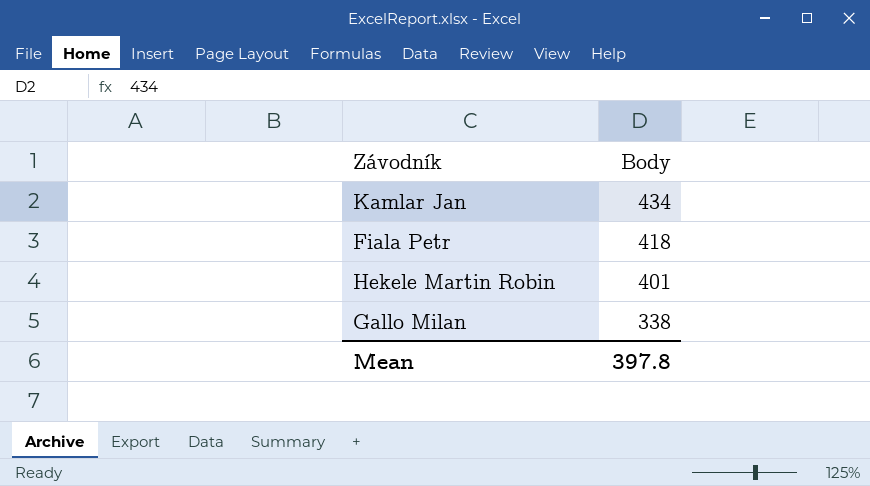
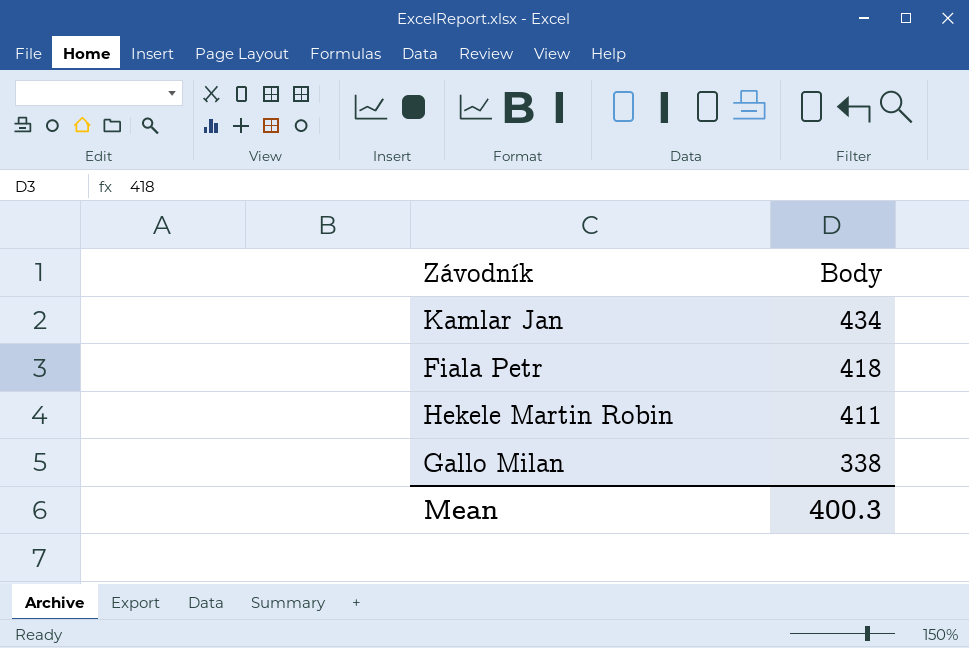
Hekele Martin Robin | Body: 401 -> 411
Mean | Body: 397.8 -> 400.3

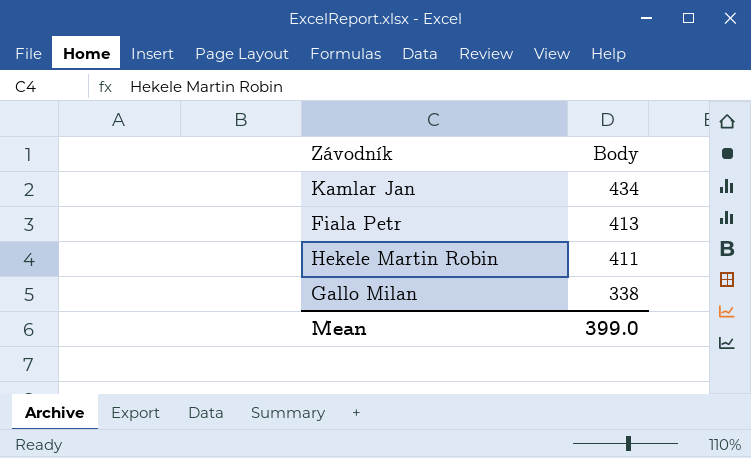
Fiala Petr | Body: 418 -> 413
Mean | Body: 400.3 -> 399.0

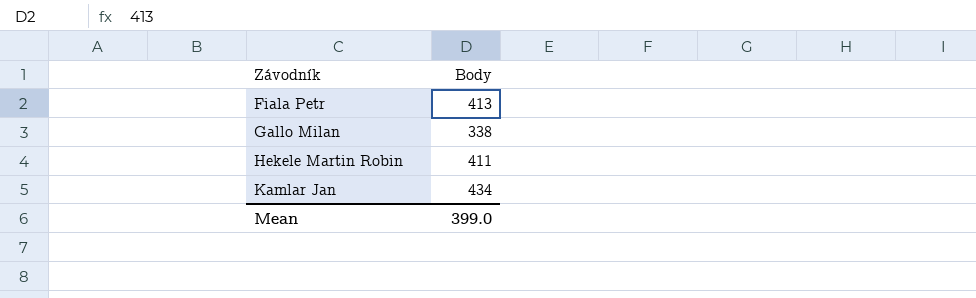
row order: Body descending -> Závodník ascending

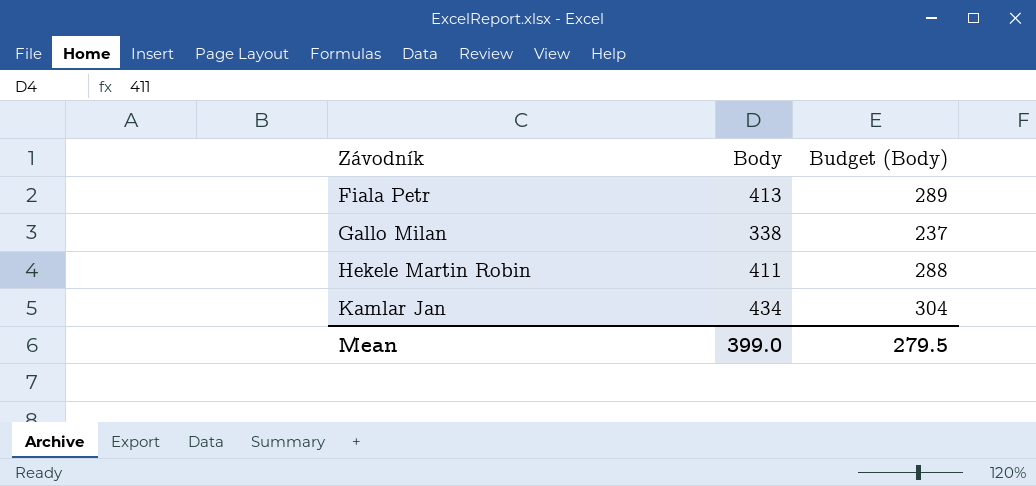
column Budget (Body) | formula: none -> [Body] * 0.7

